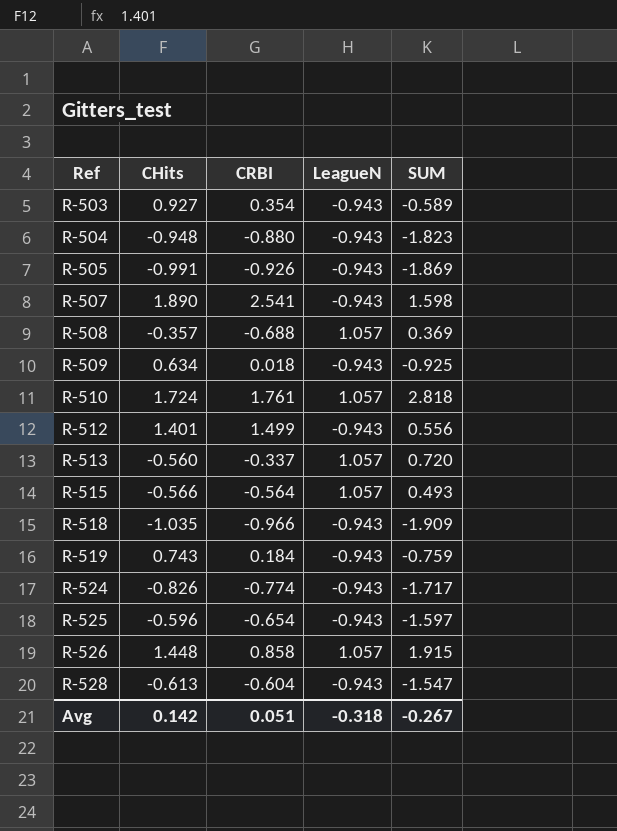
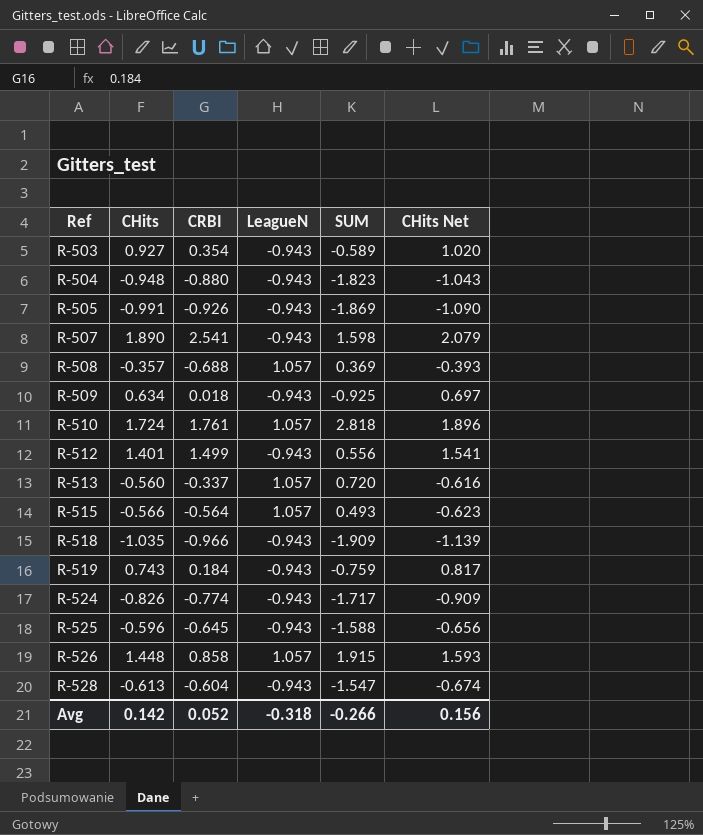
column CHits Net | formula: none -> [CHits] * 1.1
R-525 | CRBI: -0.654 -> -0.645
R-525 | SUM: -1.597 -> -1.588
Avg | CRBI: 0.051 -> 0.052
Avg | SUM: -0.267 -> -0.266

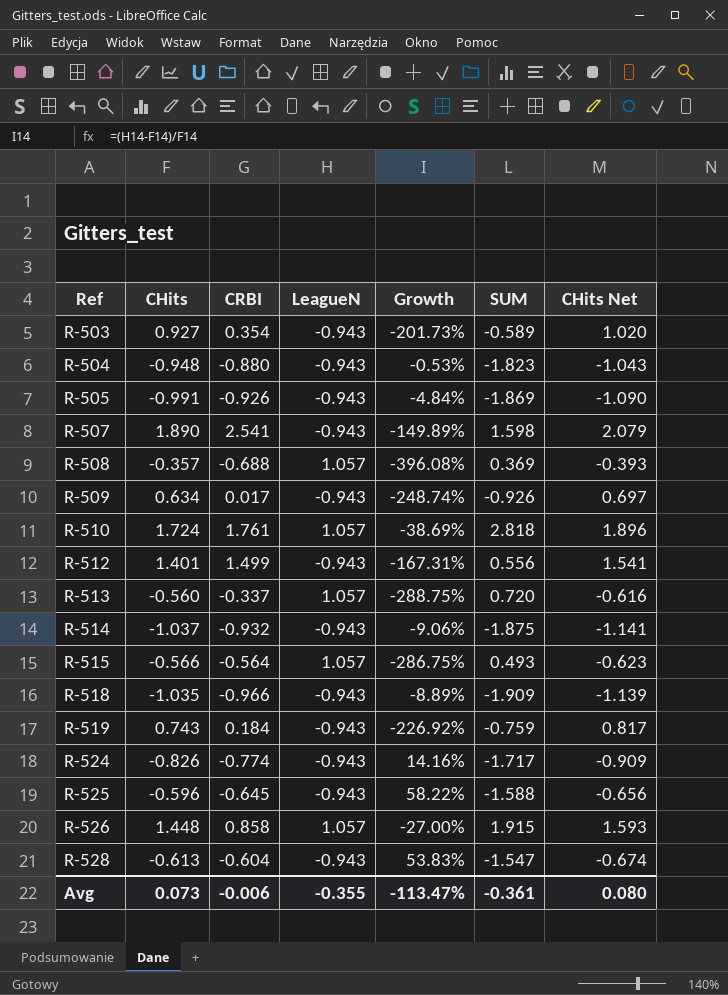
column Growth | formula: none -> ([LeagueN] - [CHits]) / [CHits]
R-509 | CRBI: 0.018 -> 0.017
R-509 | SUM: -0.925 -> -0.926
row R-514: none -> -1.037 | -0.932 | -0.943 | -9.06% | -1.875 | -1.141
Avg | CHits: 0.142 -> 0.073
Avg | CRBI: 0.052 -> -0.006
Avg | LeagueN: -0.318 -> -0.355
Avg | SUM: -0.266 -> -0.361
Avg | CHits Net: 0.156 -> 0.080

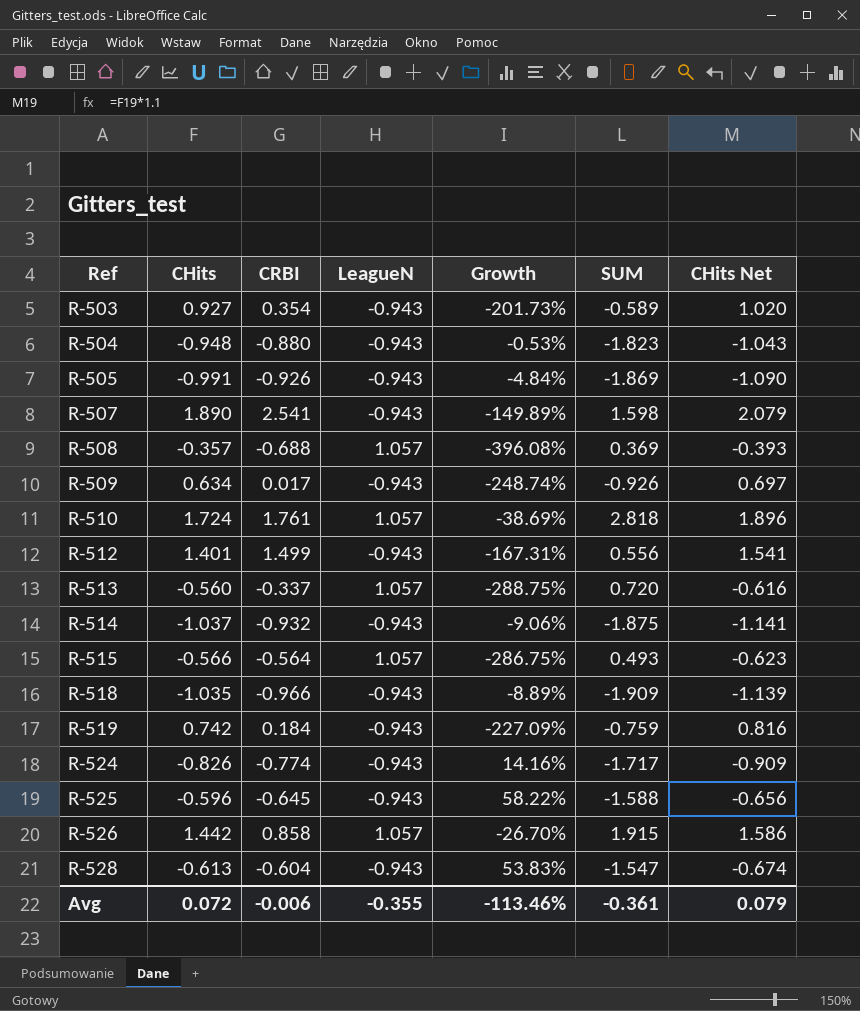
R-519 | CHits: 0.743 -> 0.742
R-519 | Growth: -226.92% -> -227.09%
R-519 | CHits Net: 0.817 -> 0.816
R-526 | CHits: 1.448 -> 1.442
R-526 | Growth: -27.00% -> -26.70%
R-526 | CHits Net: 1.593 -> 1.586
Avg | CHits: 0.073 -> 0.072
Avg | Growth: -113.47% -> -113.46%
Avg | CHits Net: 0.080 -> 0.079

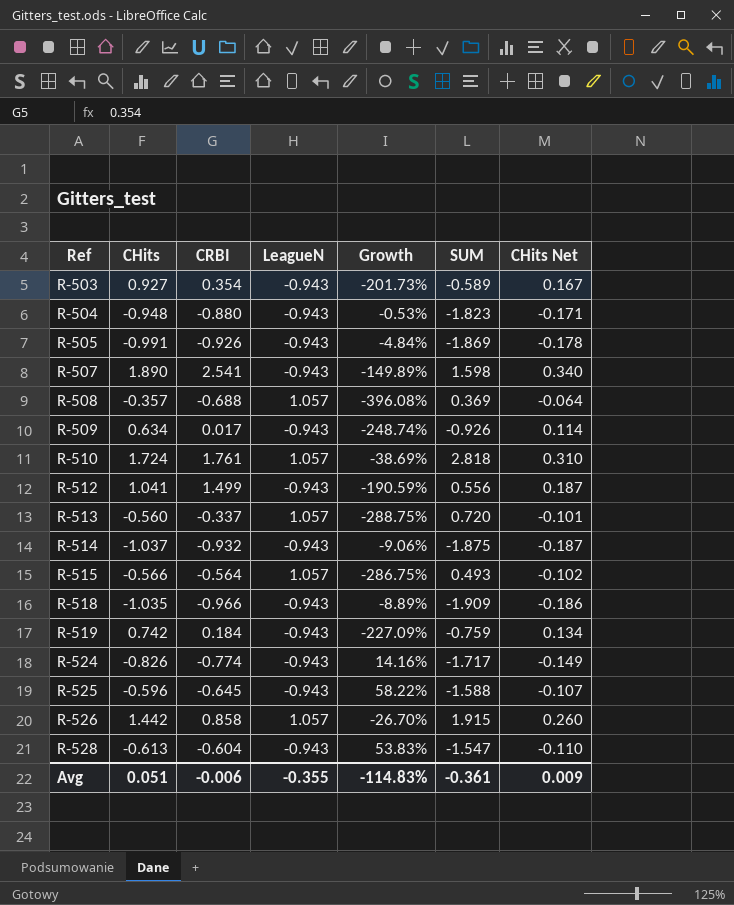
column CHits Net | formula: [CHits] * 1.1 -> [CHits] * 0.18
R-512 | CHits: 1.401 -> 1.041
R-512 | Growth: -167.31% -> -190.59%
Avg | CHits: 0.072 -> 0.051
Avg | Growth: -113.46% -> -114.83%
Avg | CHits Net: 0.079 -> 0.009

